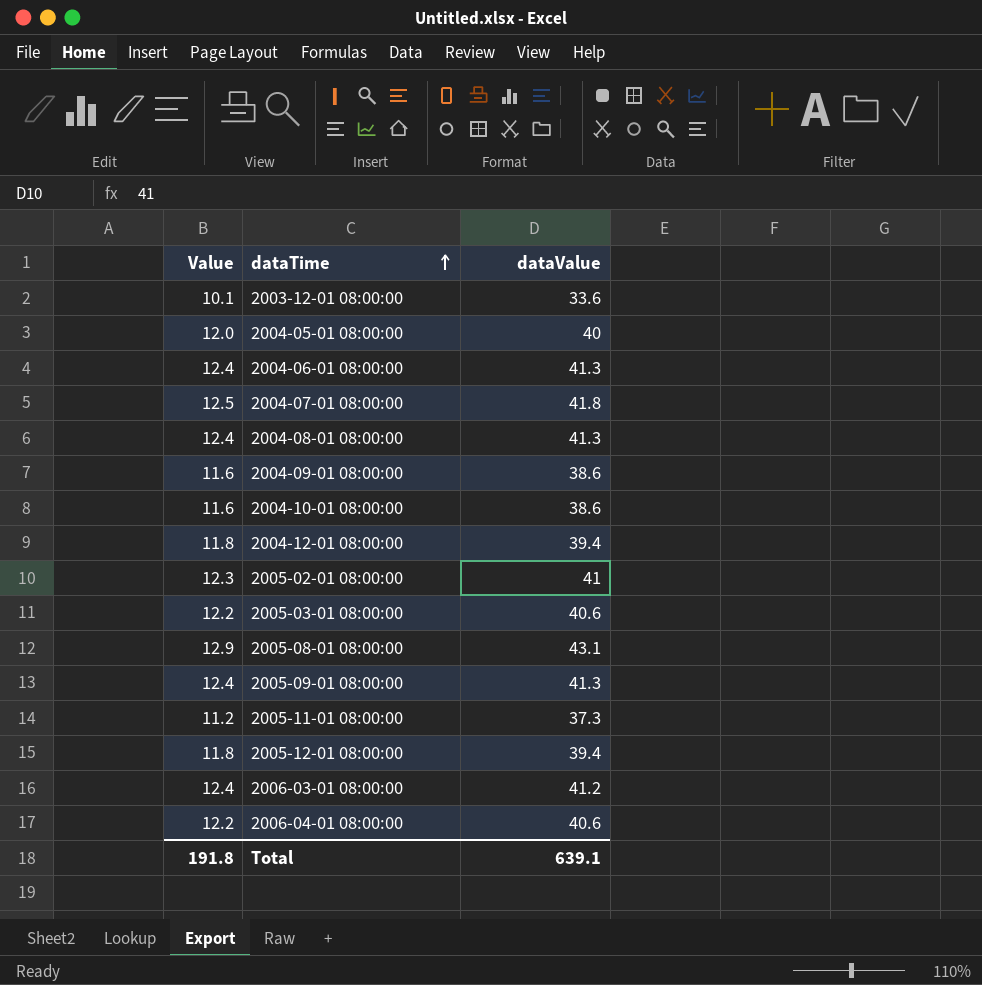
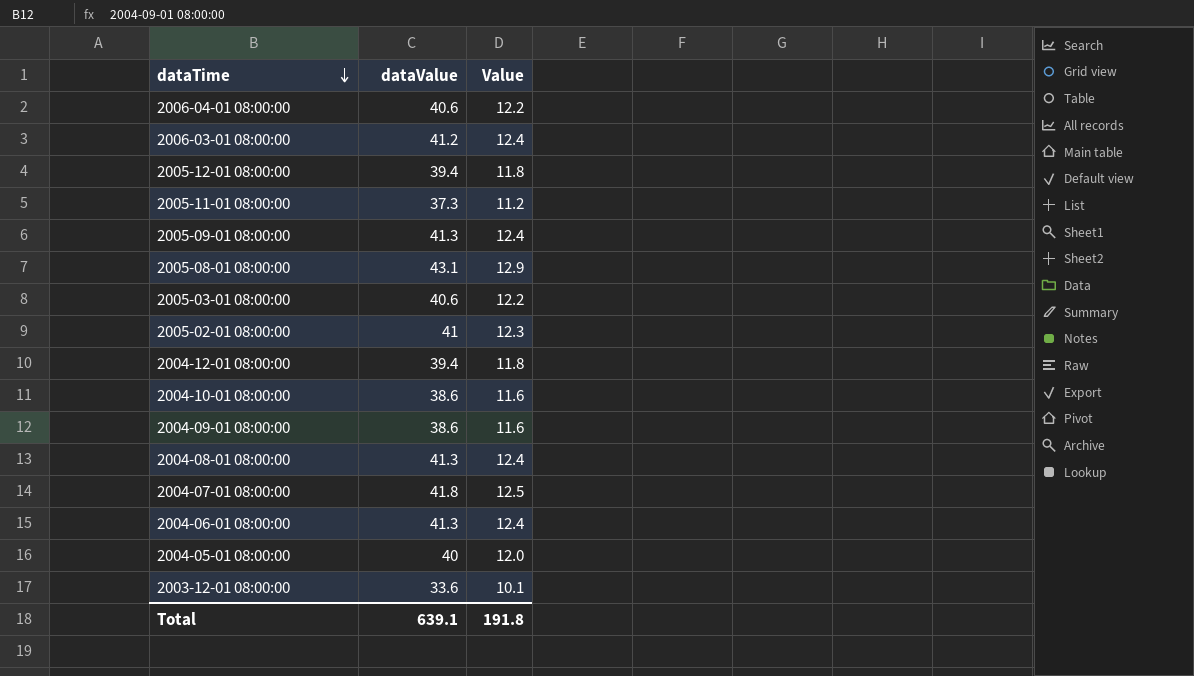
row order: dataTime ascending -> dataTime descending
column Value | position: 1 -> 3

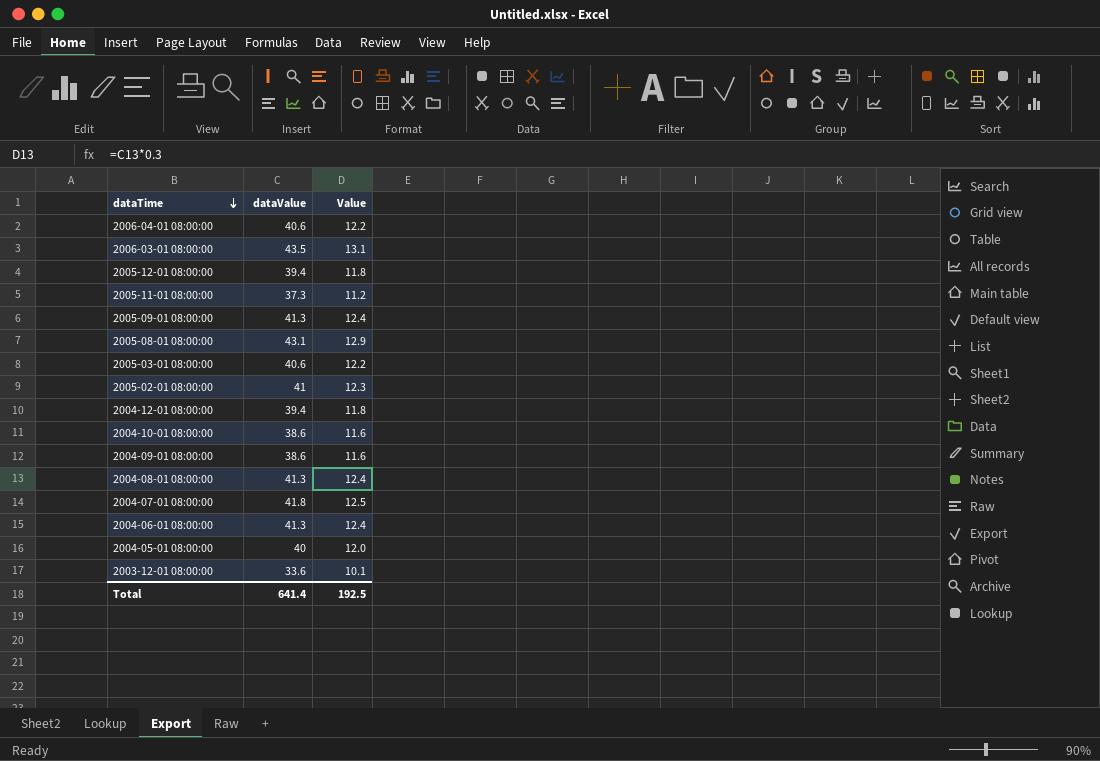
2006-03-01 08:00:00 | dataValue: 41.2 -> 43.5
2006-03-01 08:00:00 | Value: 12.4 -> 13.1
Total | dataValue: 639.1 -> 641.4
Total | Value: 191.8 -> 192.5

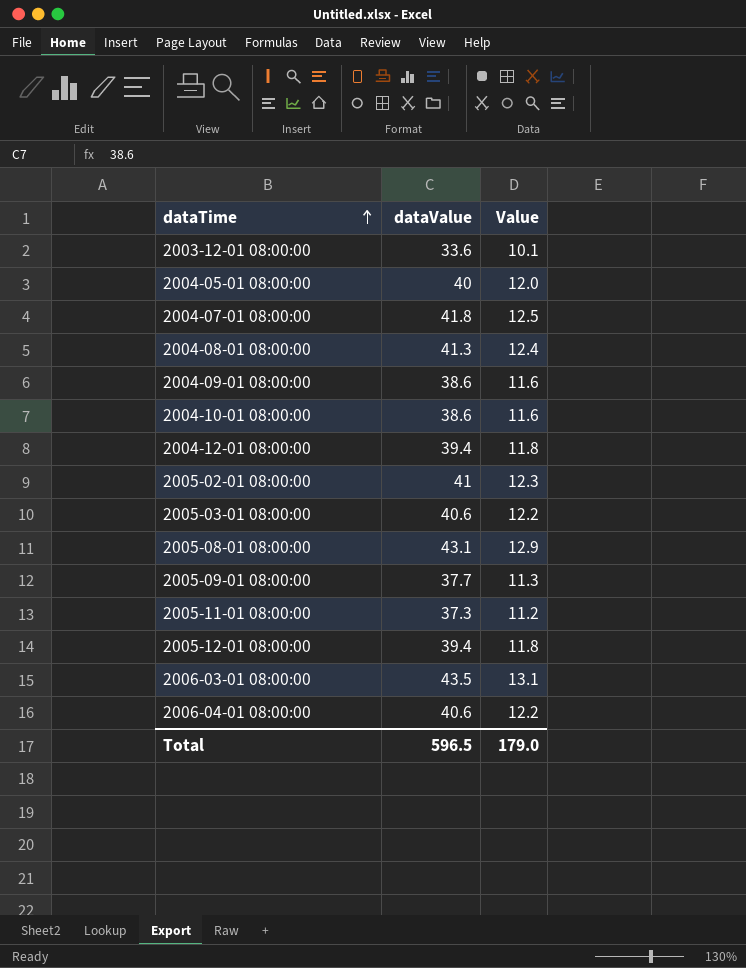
row order: dataTime descending -> dataTime ascending
row 2004-06-01 08:00:00: 41.3 | 12.4 -> none
2005-09-01 08:00:00 | dataValue: 41.3 -> 37.7
2005-09-01 08:00:00 | Value: 12.4 -> 11.3
Total | dataValue: 641.4 -> 596.5
Total | Value: 192.5 -> 179.0

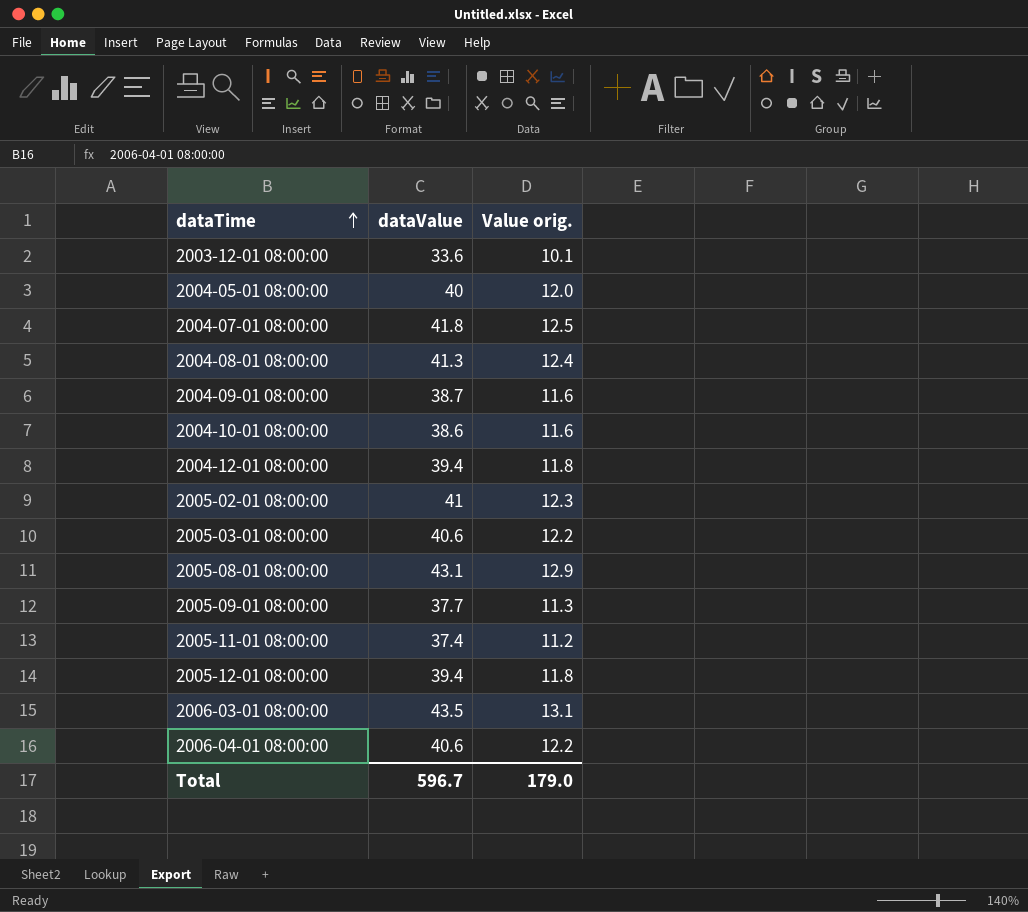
column name: Value -> Value orig.
2004-09-01 08:00:00 | dataValue: 38.6 -> 38.7
2005-11-01 08:00:00 | dataValue: 37.3 -> 37.4
Total | dataValue: 596.5 -> 596.7

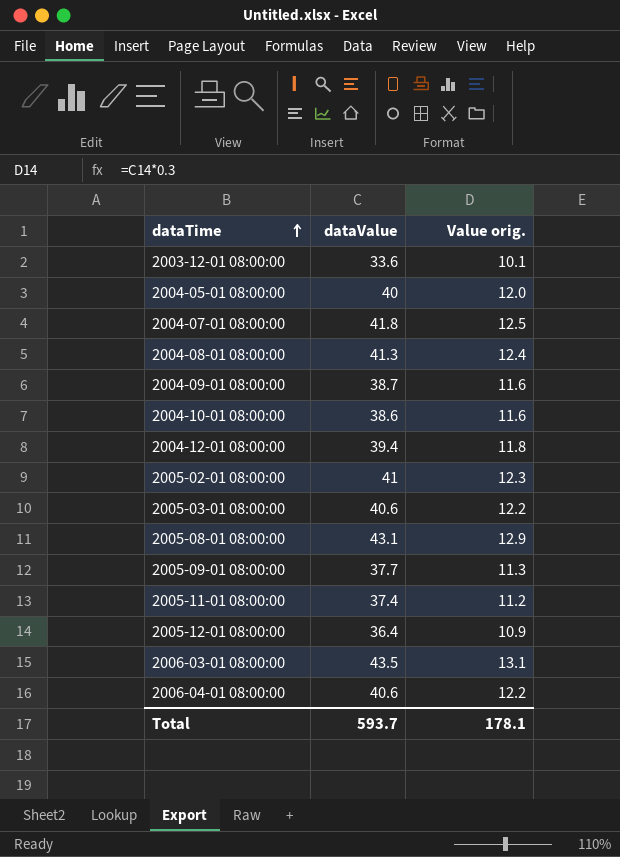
2005-12-01 08:00:00 | dataValue: 39.4 -> 36.4
2005-12-01 08:00:00 | Value orig.: 11.8 -> 10.9
Total | dataValue: 596.7 -> 593.7
Total | Value orig.: 179.0 -> 178.1

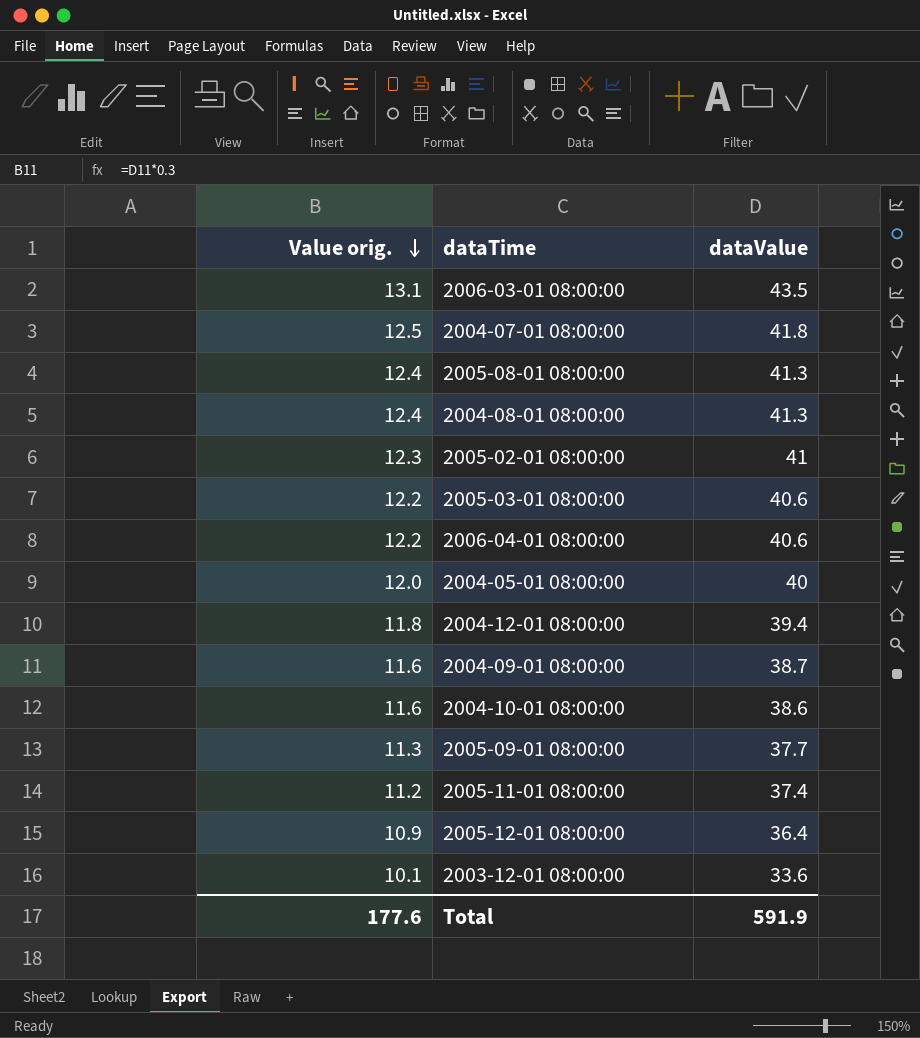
row order: dataTime ascending -> Value orig. descending
column Value orig. | position: 3 -> 1
2005-08-01 08:00:00 | Value orig.: 12.9 -> 12.4
2005-08-01 08:00:00 | dataValue: 43.1 -> 41.3
Total | Value orig.: 178.1 -> 177.6
Total | dataValue: 593.7 -> 591.9

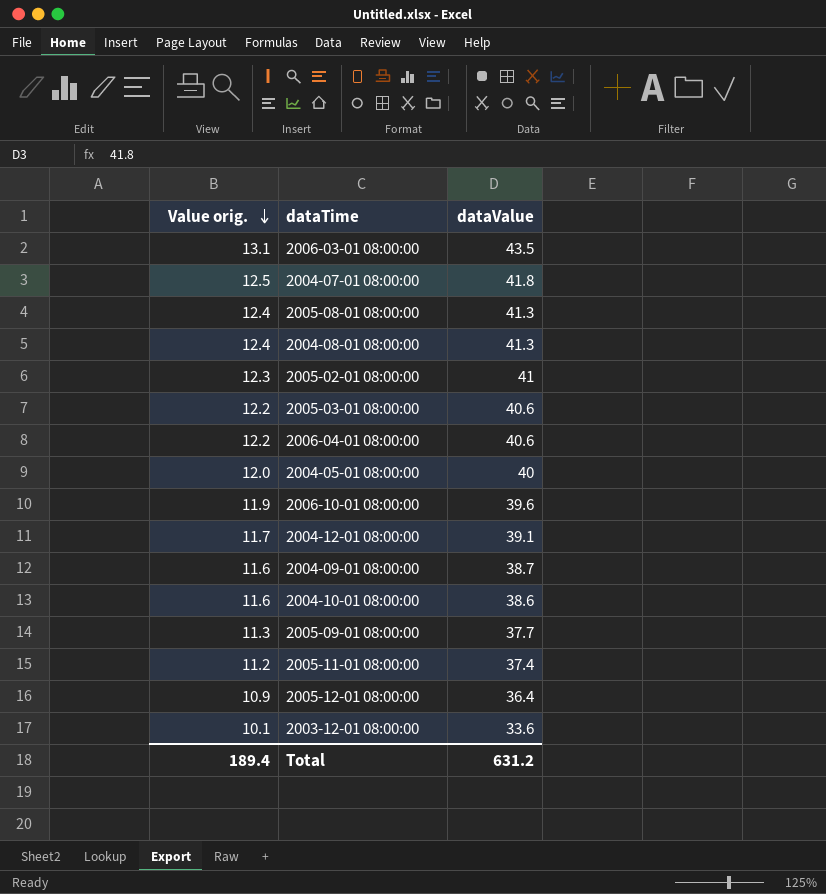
row 2006-10-01 08:00:00: none -> 11.9 | 39.6
2004-12-01 08:00:00 | Value orig.: 11.8 -> 11.7
2004-12-01 08:00:00 | dataValue: 39.4 -> 39.1
Total | Value orig.: 177.6 -> 189.4
Total | dataValue: 591.9 -> 631.2

